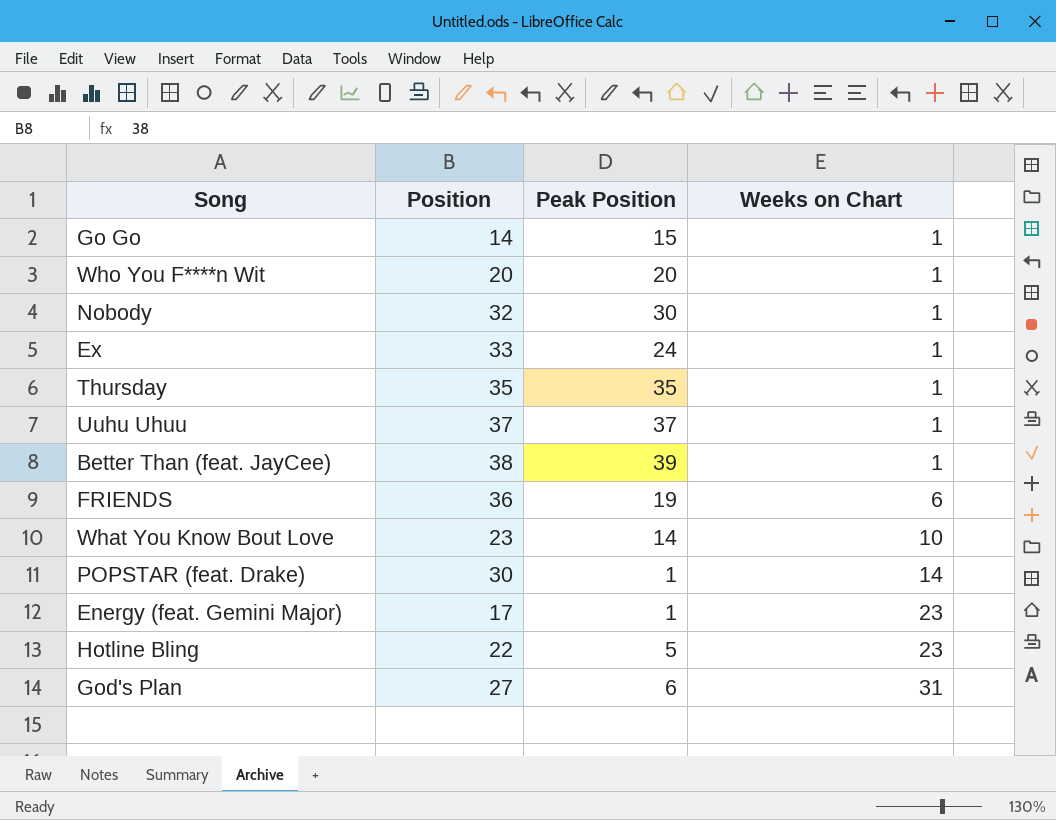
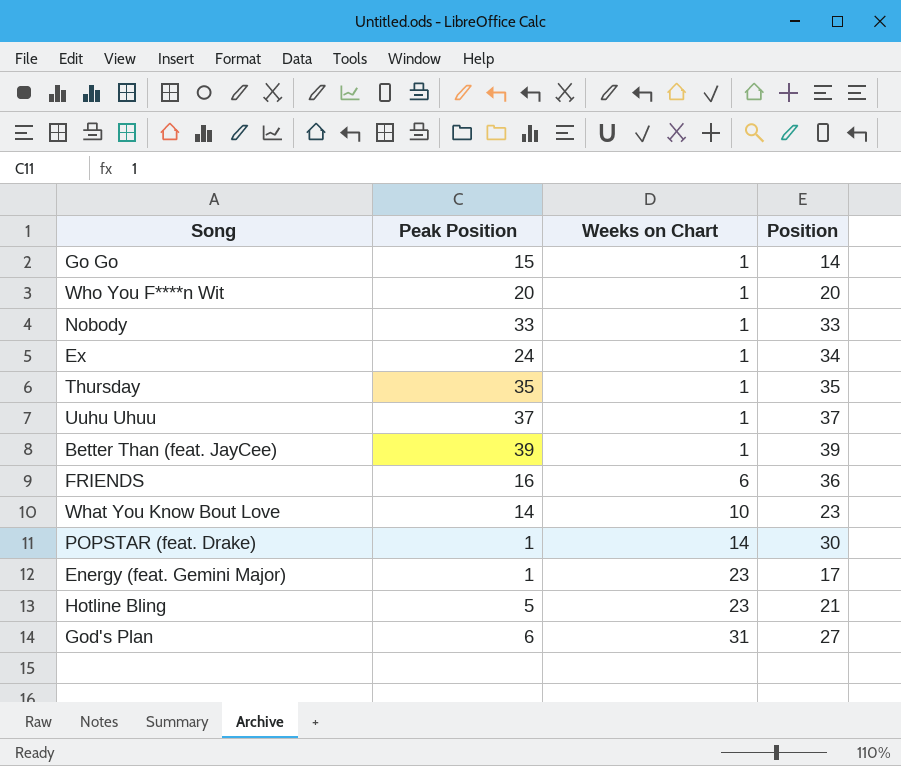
column Position | position: 2 -> 4
Nobody | Peak Position: 30 -> 33
Nobody | Position: 32 -> 33
Ex | Position: 33 -> 34
Better Than (feat. JayCee) | Position: 38 -> 39
FRIENDS | Peak Position: 19 -> 16
Hotline Bling | Position: 22 -> 21

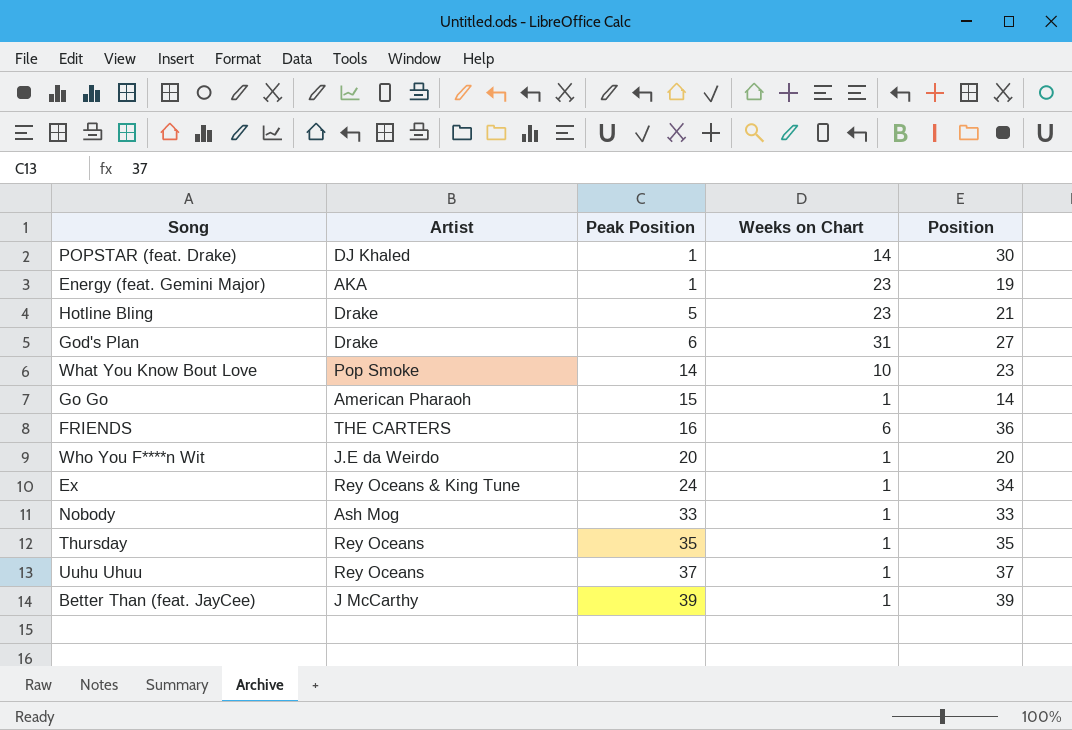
row order: Weeks on Chart ascending -> Peak Position ascending
column Artist | position: none -> 2
Energy (feat. Gemini Major) | Position: 17 -> 19

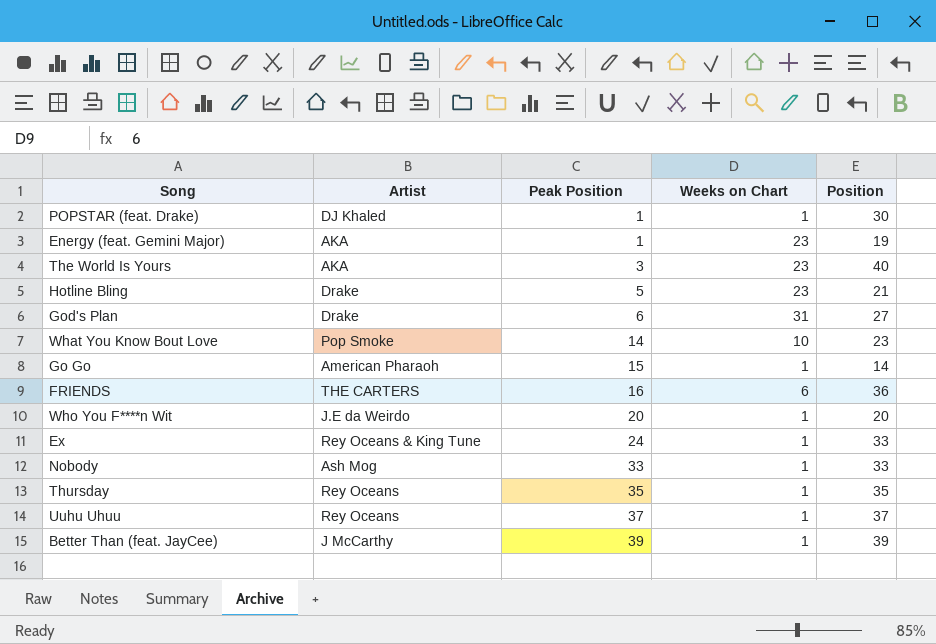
POPSTAR (feat. Drake) | Weeks on Chart: 14 -> 1
row The World Is Yours: none -> AKA | 3 | 23 | 40
Ex | Position: 34 -> 33

